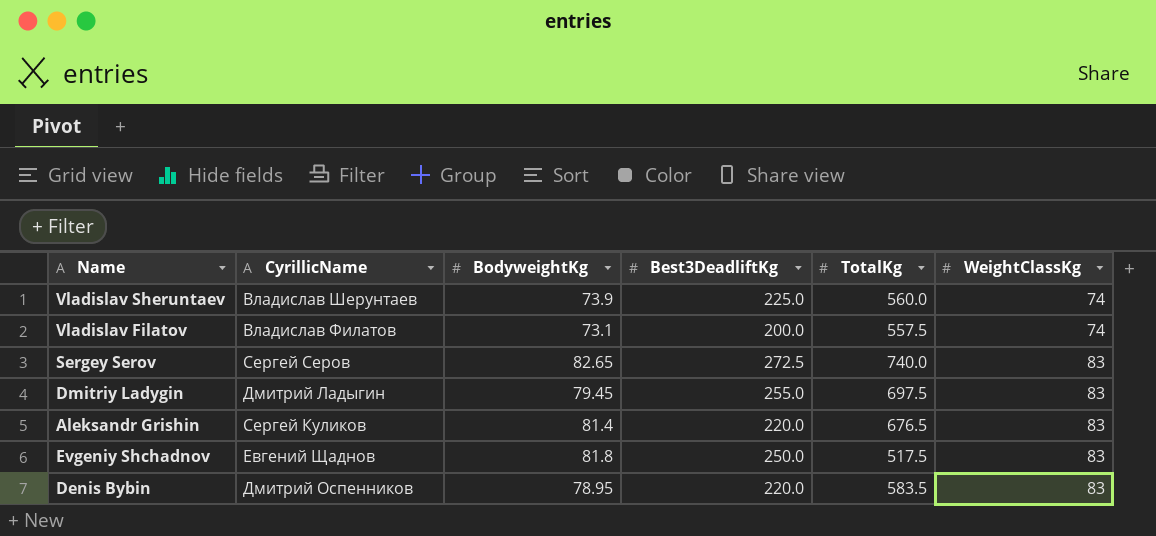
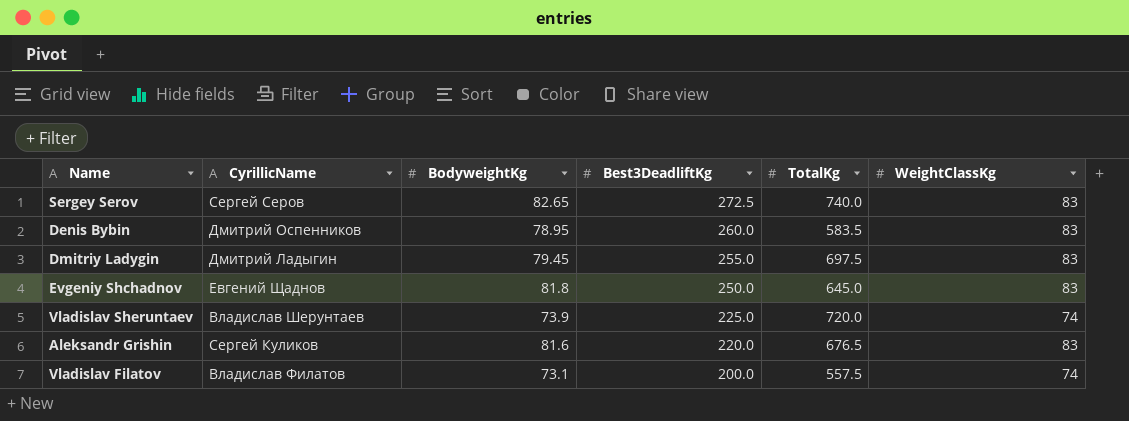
row order: WeightClassKg ascending -> Best3DeadliftKg descending
Denis Bybin | Best3DeadliftKg: 220.0 -> 260.0
Evgeniy Shchadnov | TotalKg: 517.5 -> 645.0
Vladislav Sheruntaev | TotalKg: 560.0 -> 720.0
Aleksandr Grishin | BodyweightKg: 81.4 -> 81.6

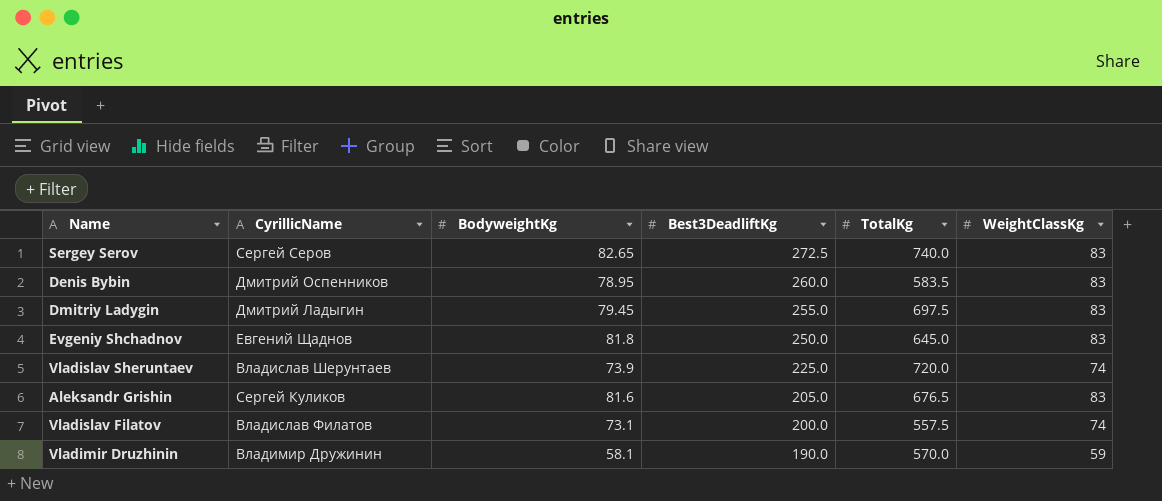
Aleksandr Grishin | Best3DeadliftKg: 220.0 -> 205.0
row Vladimir Druzhinin: none -> Владимир Дружинин | 58.1 | 190.0 | 570.0 | 59

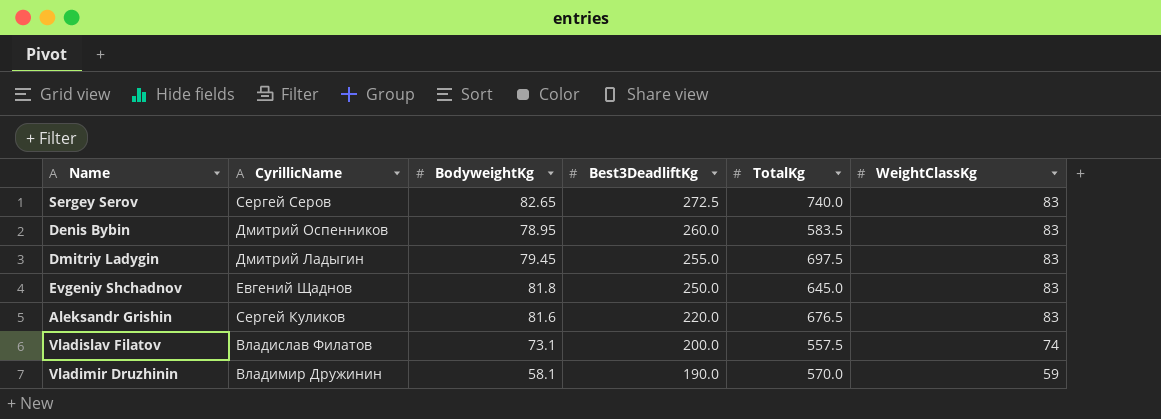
row Vladislav Sheruntaev: Владислав Шерунтаев | 73.9 | 225.0 | 720.0 | 74 -> none
Aleksandr Grishin | Best3DeadliftKg: 205.0 -> 220.0

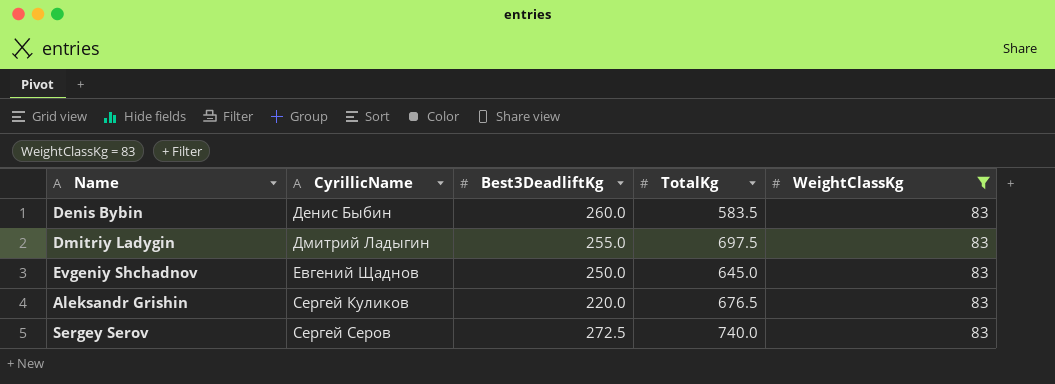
filter: none -> WeightClassKg = 83
row order: Best3DeadliftKg descending -> CyrillicName ascending
column BodyweightKg | position: 3 -> none
Denis Bybin | CyrillicName: Дмитрий Оспенников -> Денис Быбин

